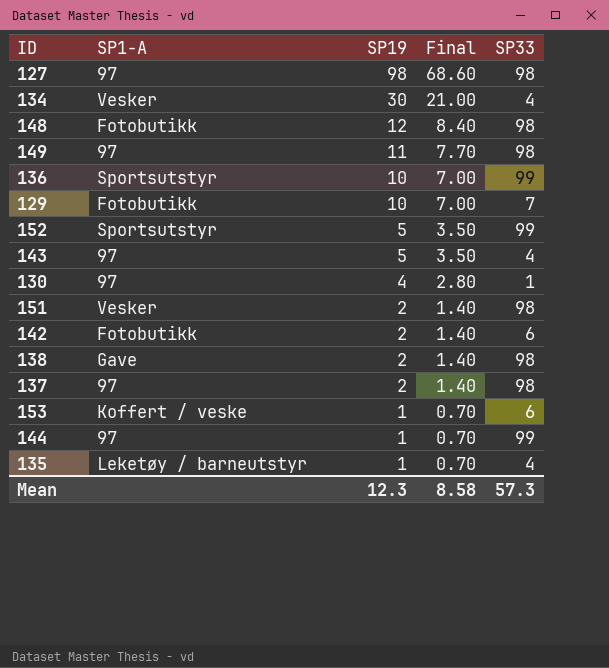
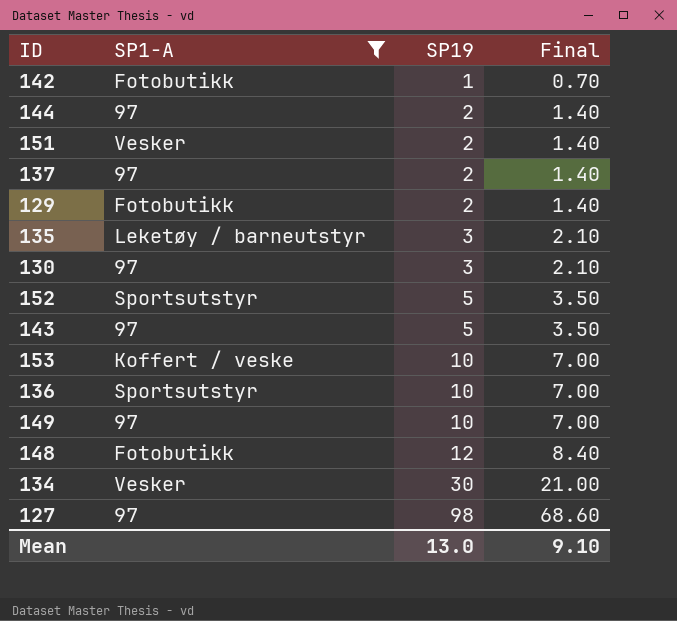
filter: none -> SP1-A != Gave
row order: SP19 descending -> SP19 ascending
column SP33 | position: 5 -> none
142 | SP19: 2 -> 1
142 | Final: 1.40 -> 0.70
144 | SP19: 1 -> 2
144 | Final: 0.70 -> 1.40
129 | SP19: 10 -> 2
129 | Final: 7.00 -> 1.40
135 | SP19: 1 -> 3
135 | Final: 0.70 -> 2.10
130 | SP19: 4 -> 3
130 | Final: 2.80 -> 2.10
153 | SP19: 1 -> 10
153 | Final: 0.70 -> 7.00
149 | SP19: 11 -> 10
149 | Final: 7.70 -> 7.00
Mean | SP19: 12.3 -> 13.0
Mean | Final: 8.58 -> 9.10

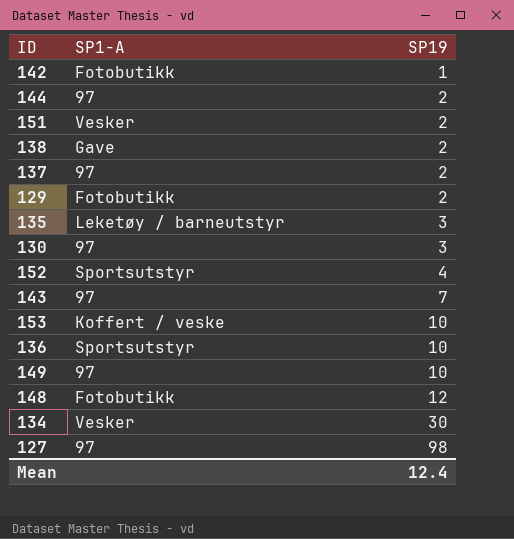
filter: SP1-A != Gave -> none
column Final | formula: [SP19] * 0.7 -> none
152 | SP19: 5 -> 4
143 | SP19: 5 -> 7
Mean | SP19: 13.0 -> 12.4

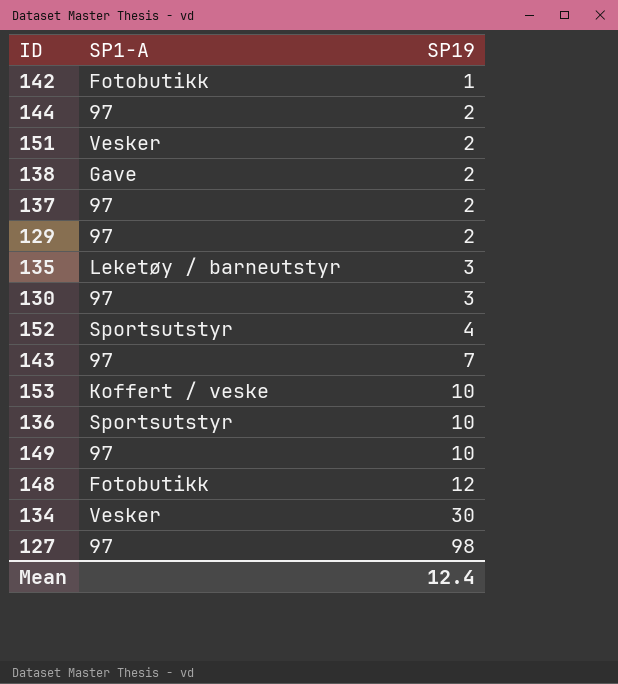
129 | SP1-A: Fotobutikk -> 97

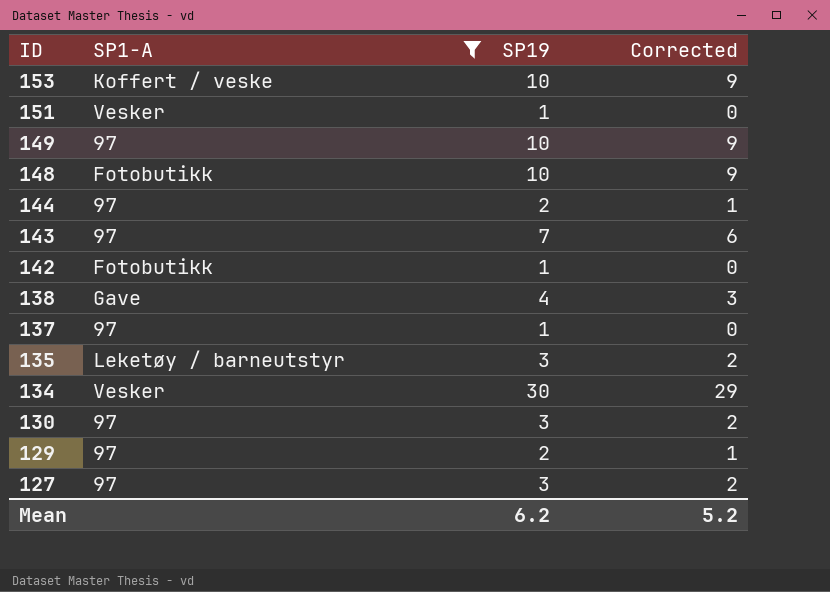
filter: none -> SP1-A != Sportsutstyr
row order: SP19 ascending -> ID descending
column Corrected | formula: none -> [SP19] - 1
151 | SP19: 2 -> 1
148 | SP19: 12 -> 10
138 | SP19: 2 -> 4
137 | SP19: 2 -> 1
127 | SP19: 98 -> 3
Mean | SP19: 12.4 -> 6.2

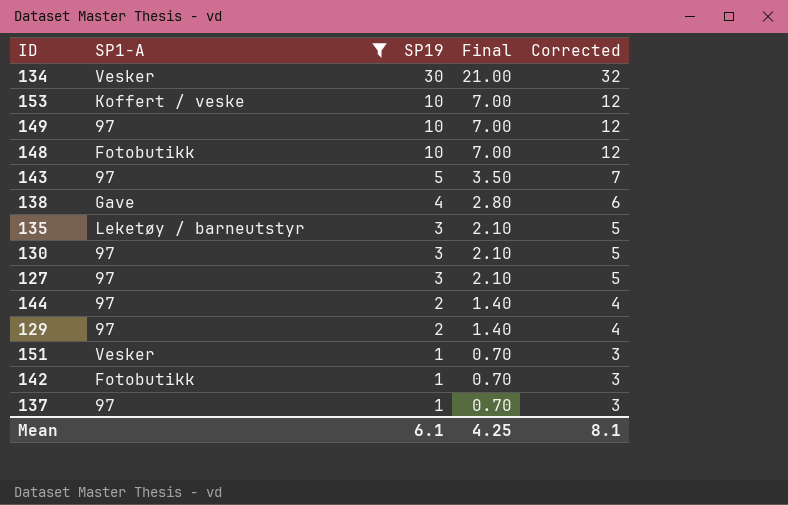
row order: ID descending -> SP19 descending
column Final | formula: none -> [SP19] * 0.7
column Corrected | formula: [SP19] - 1 -> [SP19] + 2
143 | SP19: 7 -> 5
Mean | SP19: 6.2 -> 6.1
Mean | Corrected: 5.2 -> 8.1

